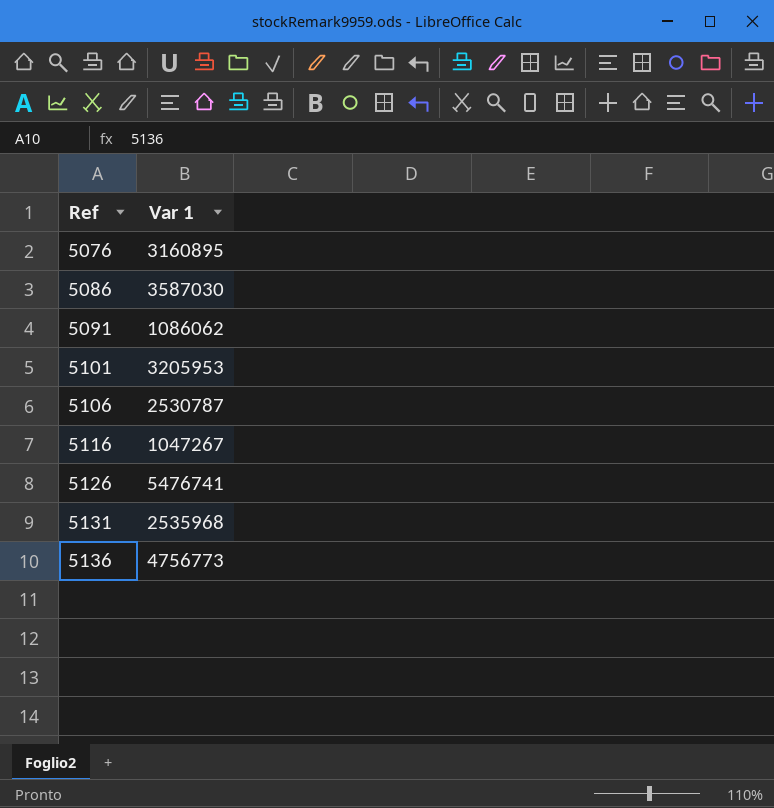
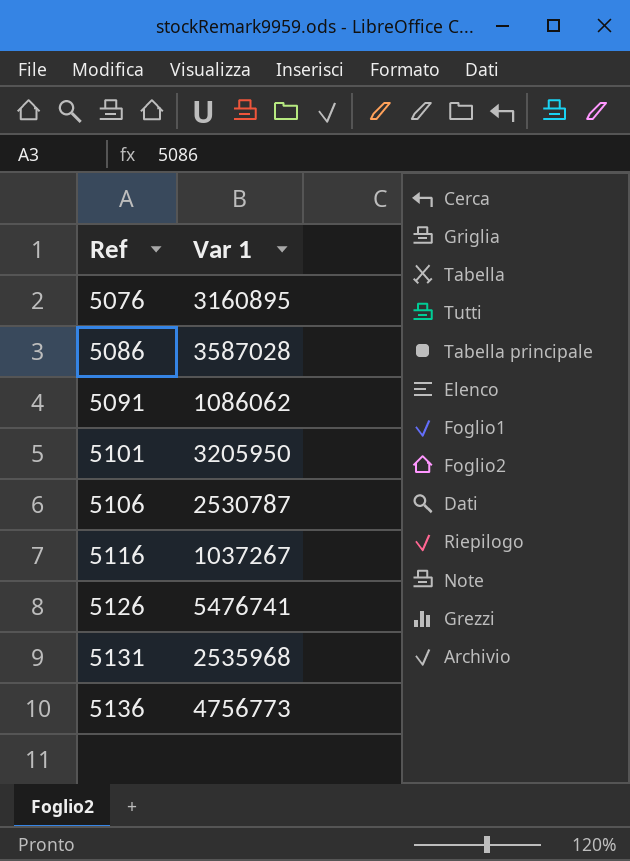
5086 | Var 1: 3587030 -> 3587028
5101 | Var 1: 3205953 -> 3205950
5116 | Var 1: 1047267 -> 1037267

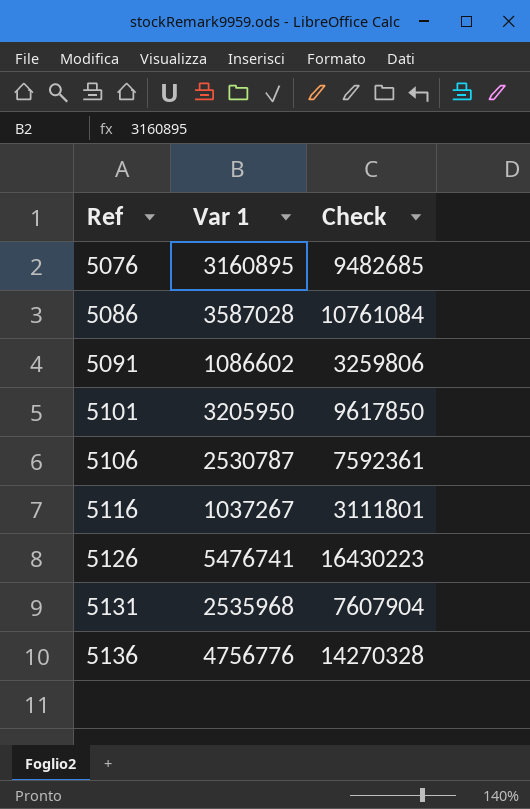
column Check | formula: none -> [Var 1] * 3
5091 | Var 1: 1086062 -> 1086602
5136 | Var 1: 4756773 -> 4756776

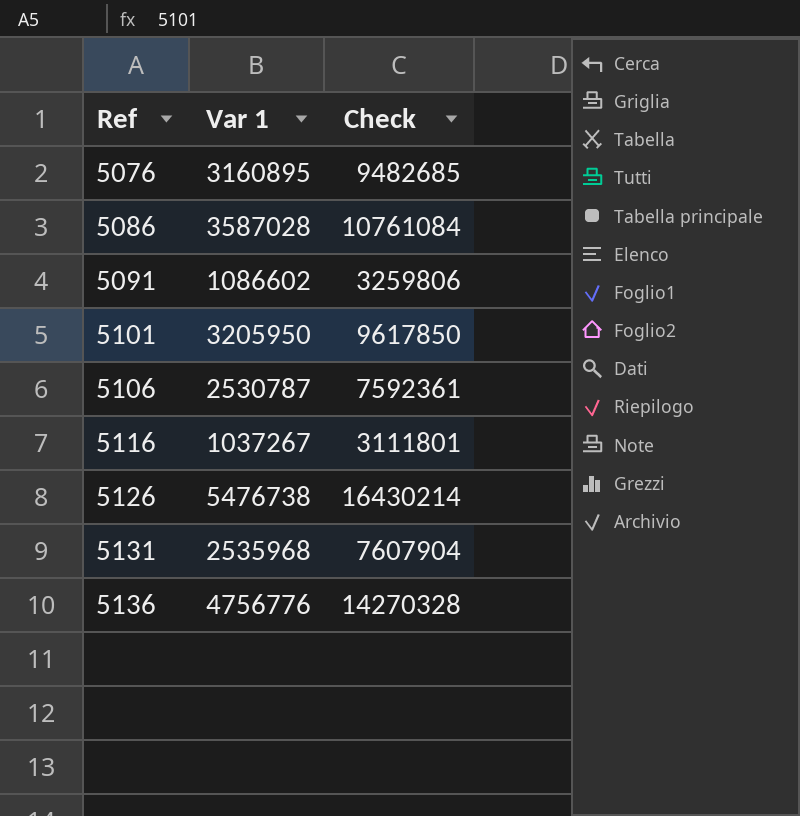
5126 | Var 1: 5476741 -> 5476738
5126 | Check: 16430223 -> 16430214

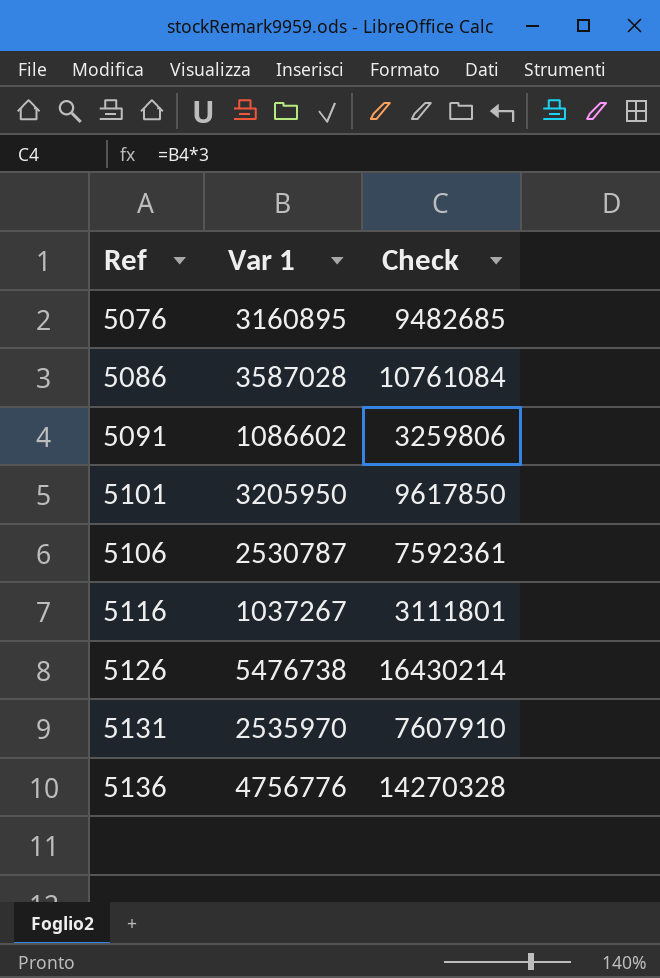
5131 | Var 1: 2535968 -> 2535970
5131 | Check: 7607904 -> 7607910

